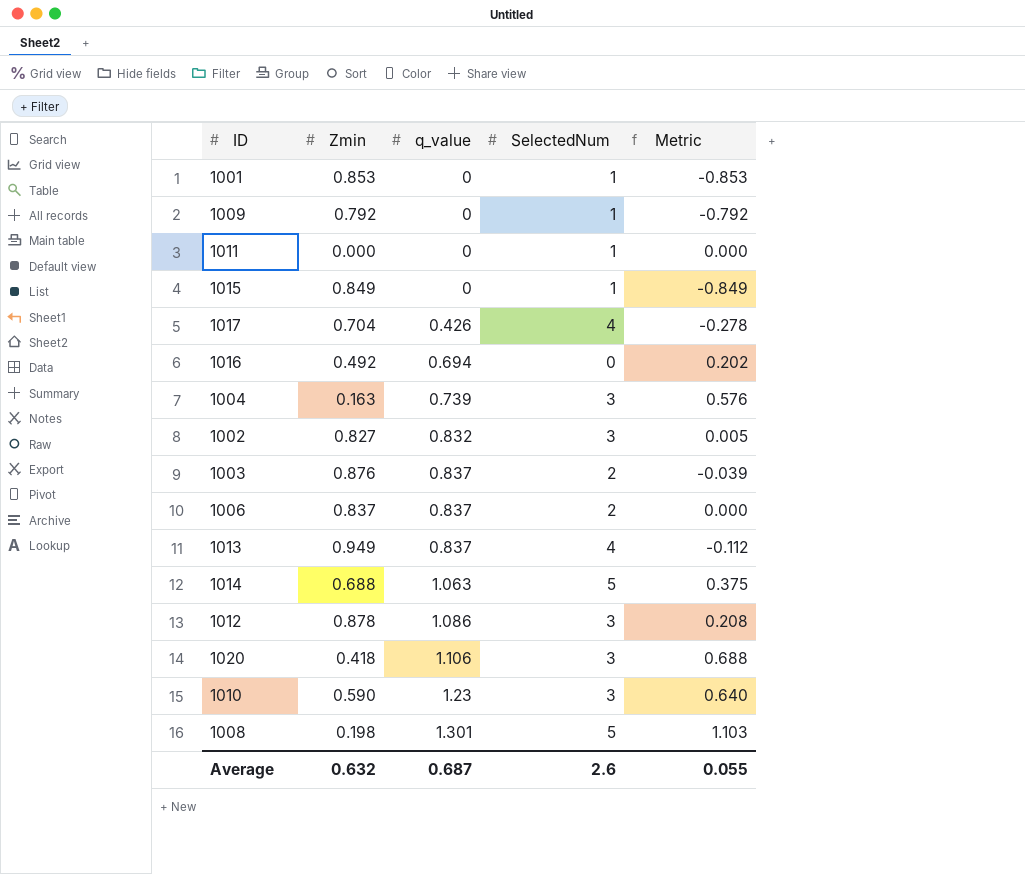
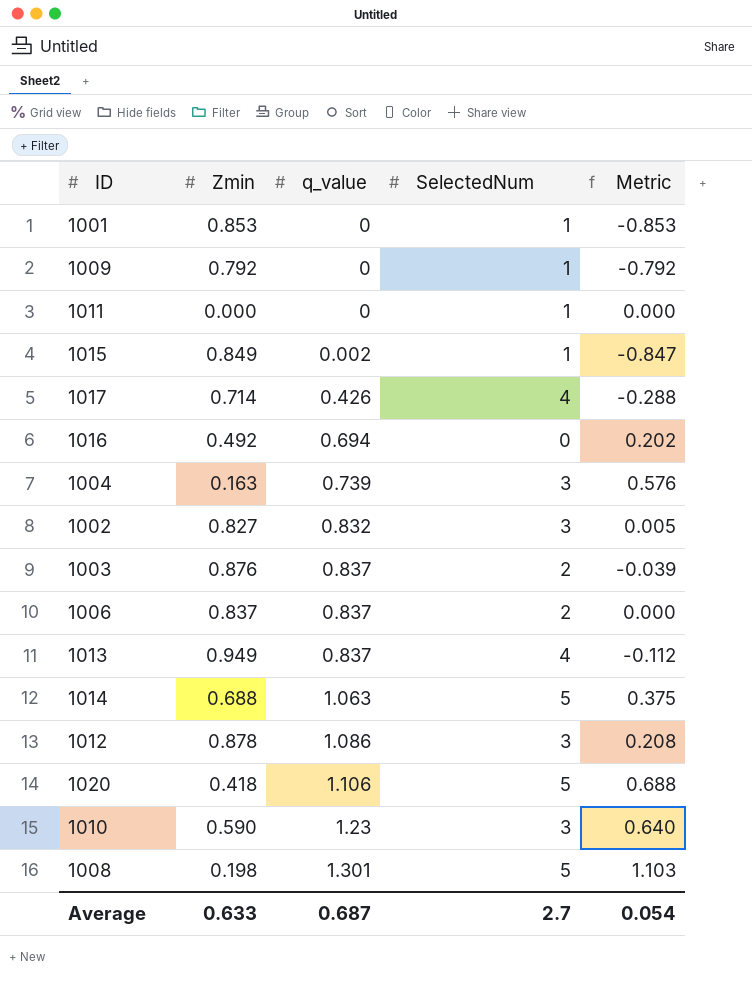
1015 | q_value: 0 -> 0.002
1015 | Metric: -0.849 -> -0.847
1017 | Zmin: 0.704 -> 0.714
1017 | Metric: -0.278 -> -0.288
1020 | SelectedNum: 3 -> 5
Average | Zmin: 0.632 -> 0.633
Average | SelectedNum: 2.6 -> 2.7
Average | Metric: 0.055 -> 0.054

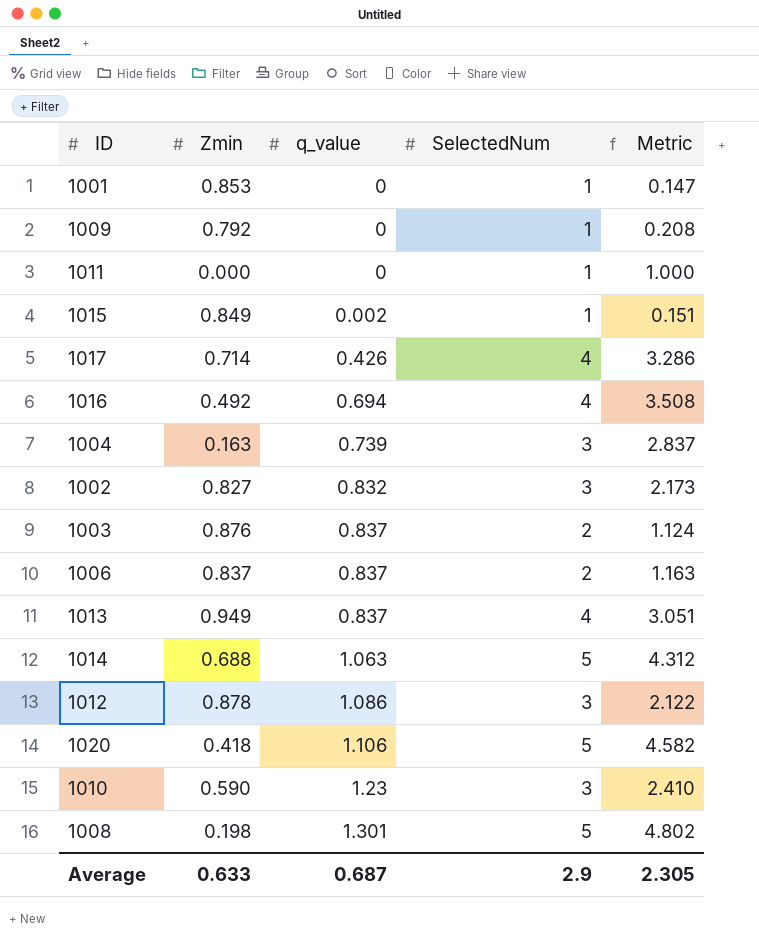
column Metric | formula: [q_value] - [Zmin] -> [SelectedNum] - [Zmin]
1016 | SelectedNum: 0 -> 4
Average | SelectedNum: 2.7 -> 2.9
Average | Metric: 0.054 -> 2.305

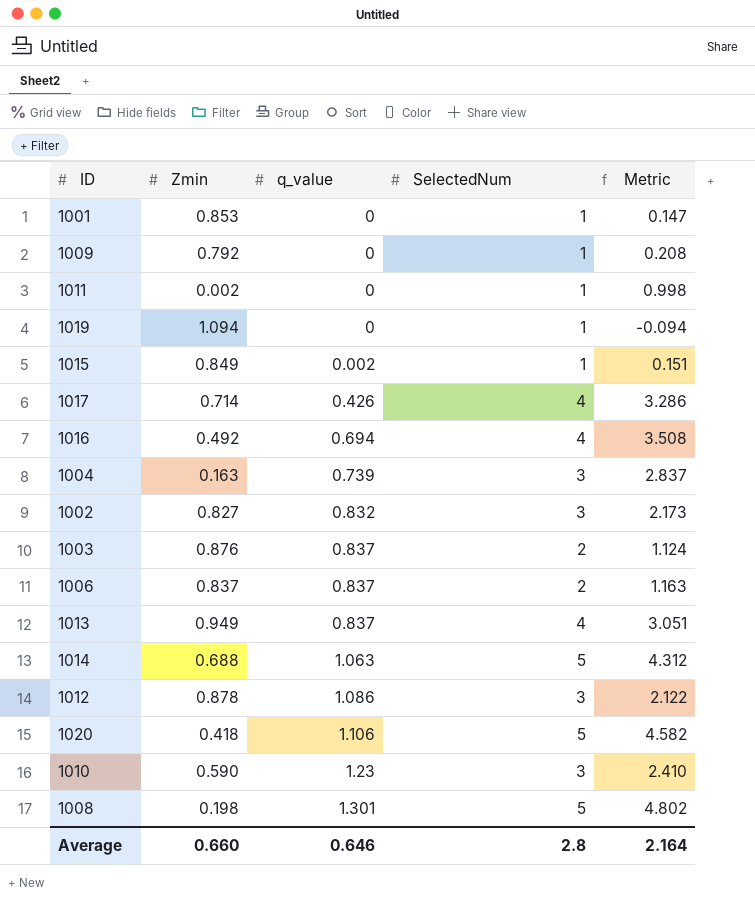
1011 | Zmin: 0.000 -> 0.002
1011 | Metric: 1.000 -> 0.998
row 1019: none -> 1.094 | 0 | 1 | -0.094
Average | Zmin: 0.633 -> 0.660
Average | q_value: 0.687 -> 0.646
Average | SelectedNum: 2.9 -> 2.8
Average | Metric: 2.305 -> 2.164

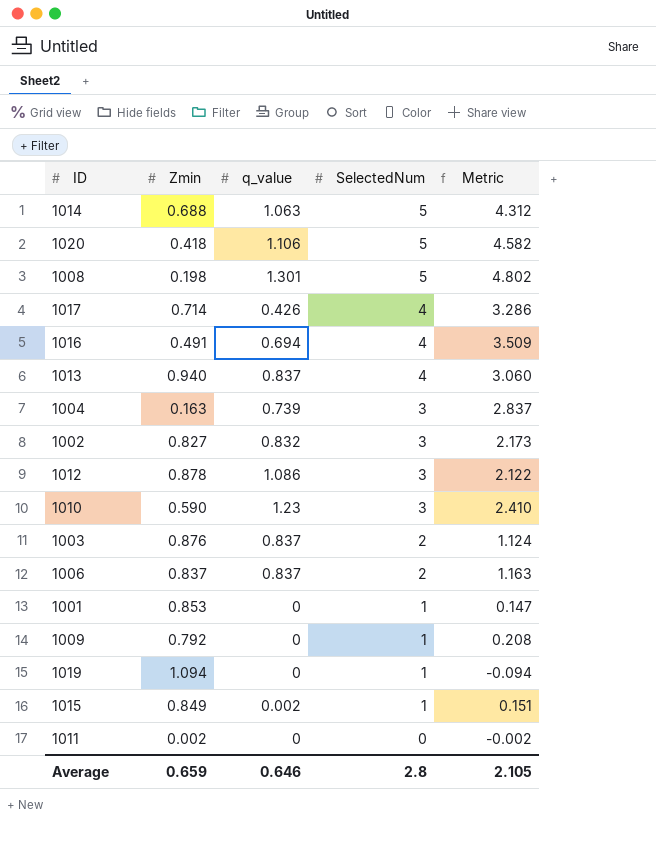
row order: q_value ascending -> SelectedNum descending
1016 | Zmin: 0.492 -> 0.491
1016 | Metric: 3.508 -> 3.509
1013 | Zmin: 0.949 -> 0.940
1013 | Metric: 3.051 -> 3.060
1011 | SelectedNum: 1 -> 0
1011 | Metric: 0.998 -> -0.002
Average | Zmin: 0.660 -> 0.659
Average | Metric: 2.164 -> 2.105

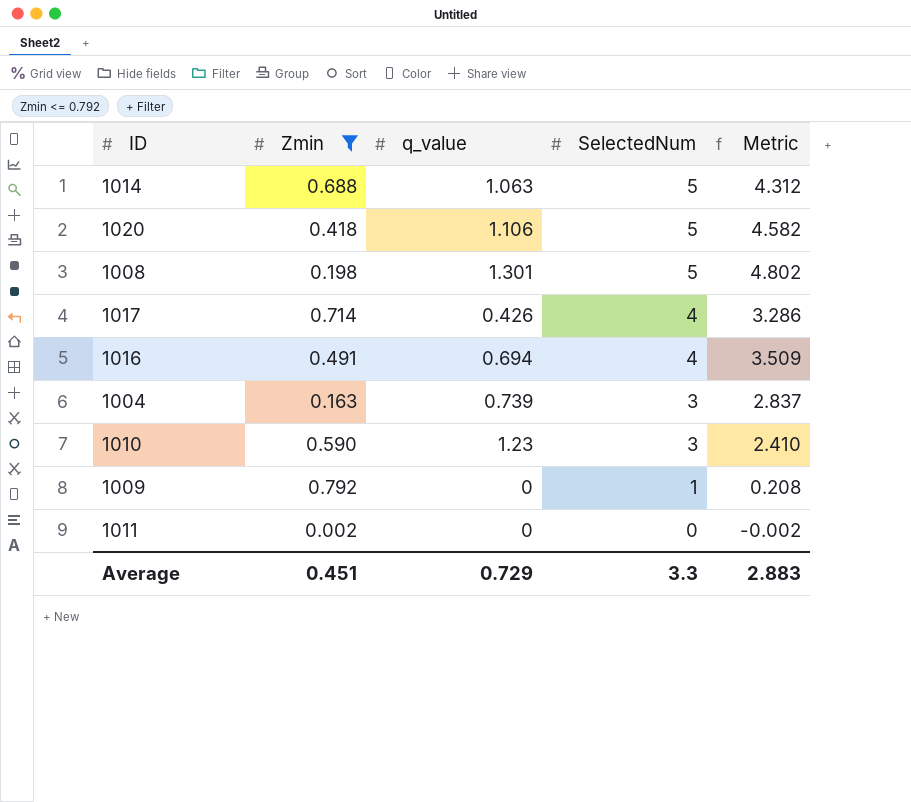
filter: none -> Zmin <= 0.792
Average | Zmin: 0.659 -> 0.451
Average | q_value: 0.646 -> 0.729
Average | SelectedNum: 2.8 -> 3.3
Average | Metric: 2.105 -> 2.883

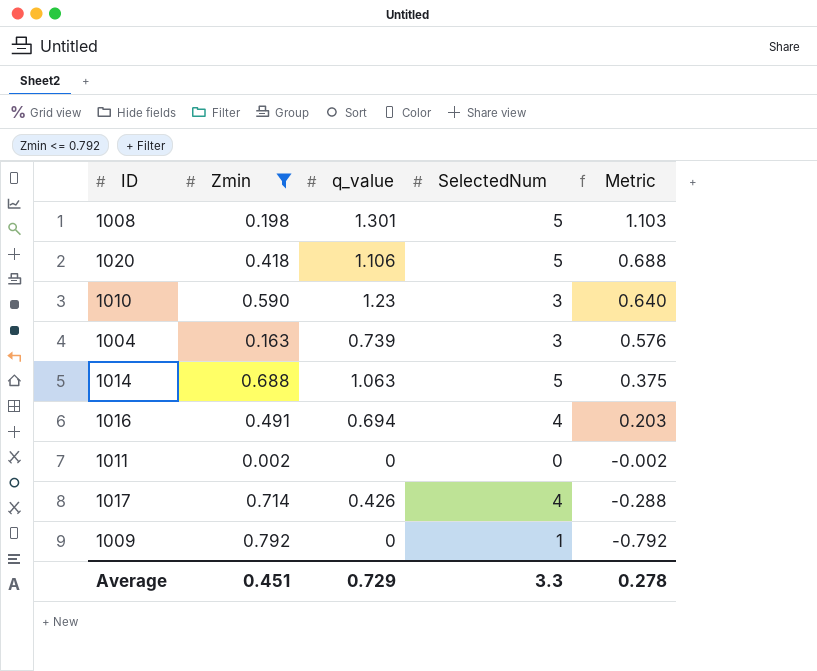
row order: SelectedNum descending -> Metric descending
column Metric | formula: [SelectedNum] - [Zmin] -> [q_value] - [Zmin]
Average | Metric: 2.883 -> 0.278

